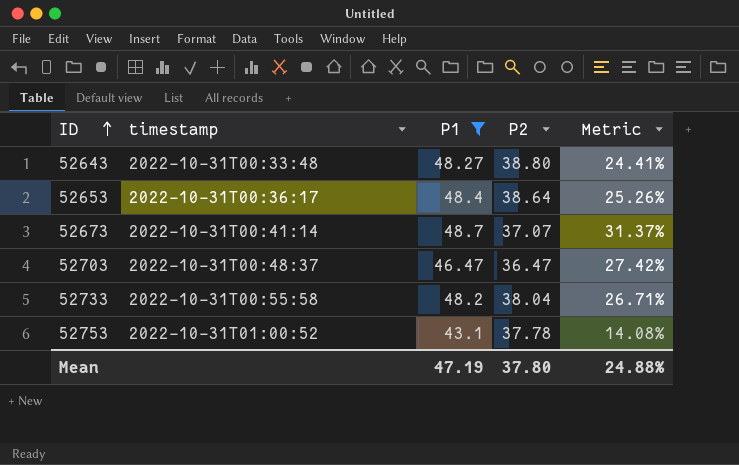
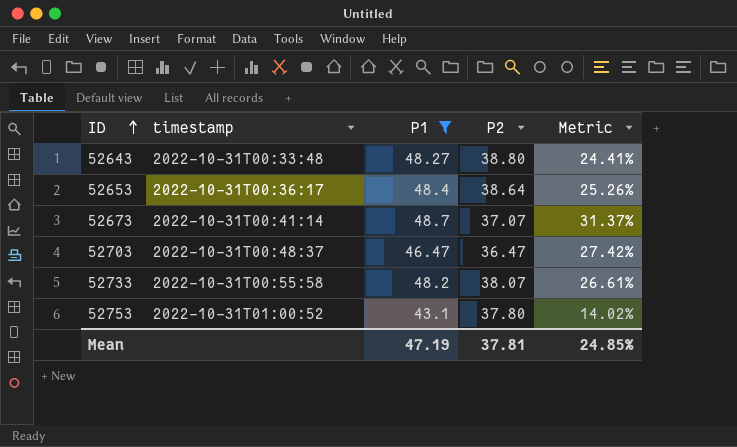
52733 | P2: 38.04 -> 38.07
52733 | Metric: 26.71% -> 26.61%
52753 | P2: 37.78 -> 37.80
52753 | Metric: 14.08% -> 14.02%
Mean | P2: 37.80 -> 37.81
Mean | Metric: 24.88% -> 24.85%

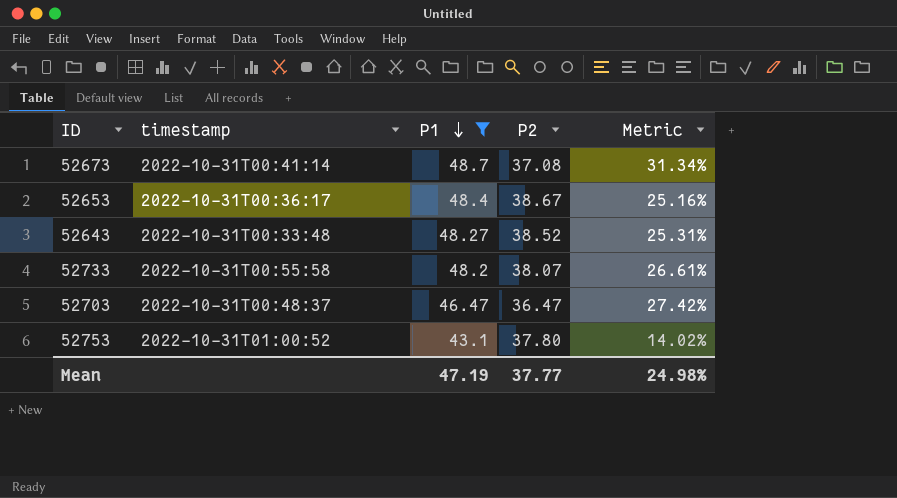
row order: ID ascending -> P1 descending
52673 | P2: 37.07 -> 37.08
52673 | Metric: 31.37% -> 31.34%
52653 | P2: 38.64 -> 38.67
52653 | Metric: 25.26% -> 25.16%
52643 | P2: 38.80 -> 38.52
52643 | Metric: 24.41% -> 25.31%
Mean | P2: 37.81 -> 37.77
Mean | Metric: 24.85% -> 24.98%

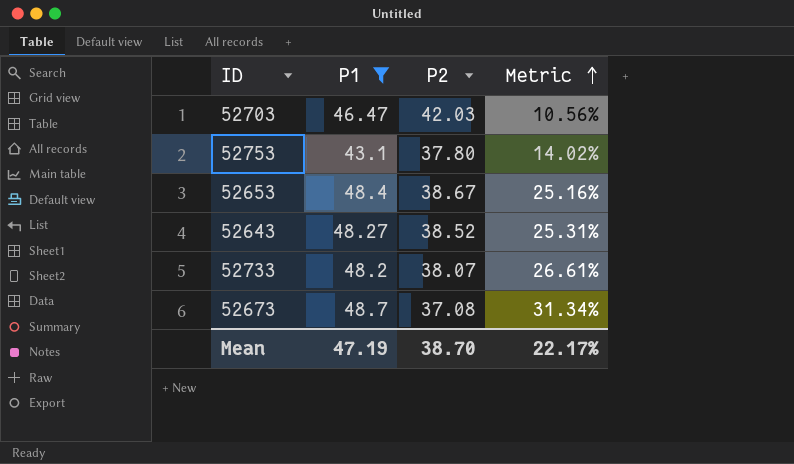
row order: P1 descending -> Metric ascending
column timestamp | position: 2 -> none
52703 | P2: 36.47 -> 42.03
52703 | Metric: 27.42% -> 10.56%
Mean | P2: 37.77 -> 38.70
Mean | Metric: 24.98% -> 22.17%

